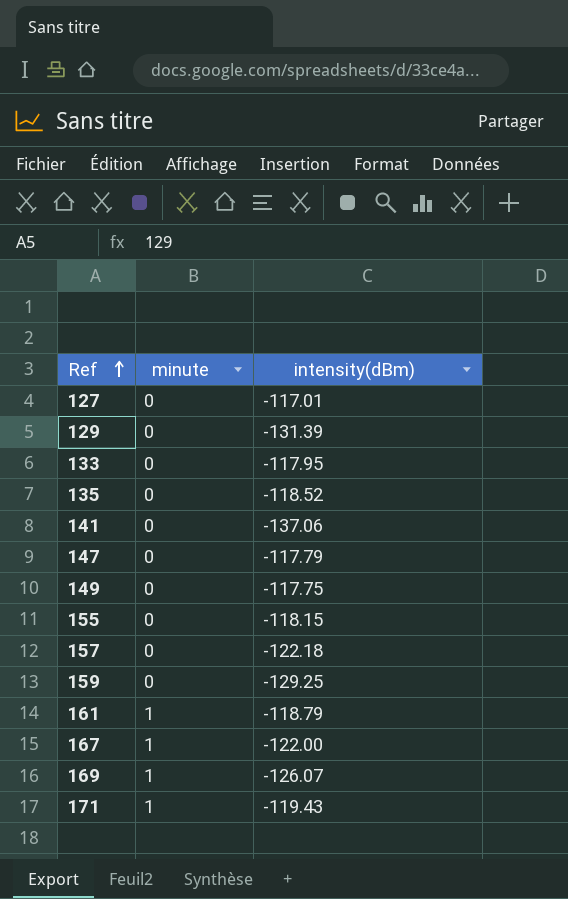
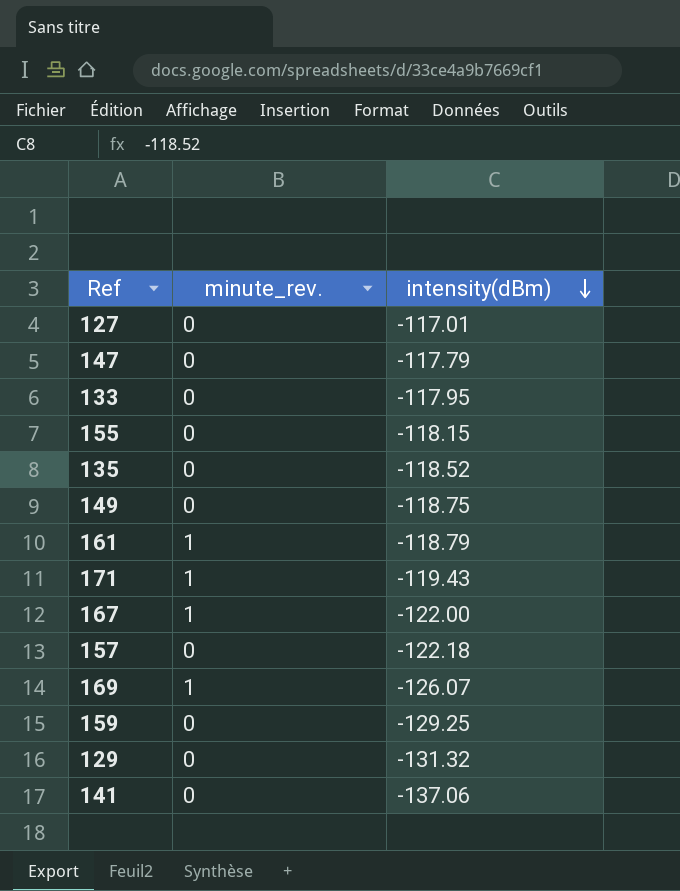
row order: Ref ascending -> intensity(dBm) descending
column name: minute -> minute_rev.
149 | intensity(dBm): -117.75 -> -118.75
129 | intensity(dBm): -131.39 -> -131.32

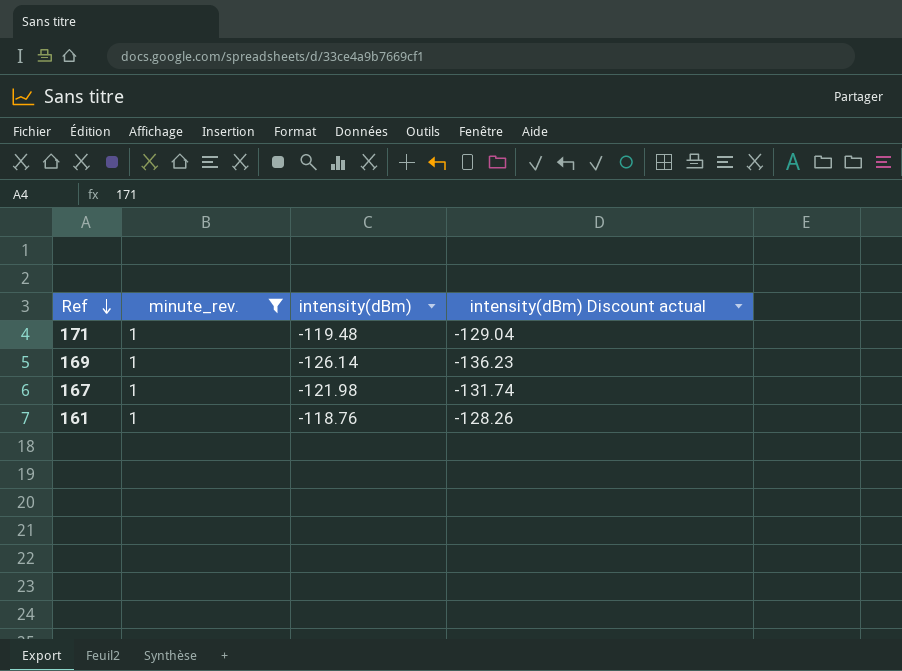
filter: none -> minute_rev. = 1
row order: intensity(dBm) descending -> Ref descending
column intensity(dBm) Discount actual | formula: none -> [intensity(dBm)] * 1.08
171 | intensity(dBm): -119.43 -> -119.48
169 | intensity(dBm): -126.07 -> -126.14
167 | intensity(dBm): -122.00 -> -121.98
161 | intensity(dBm): -118.79 -> -118.76

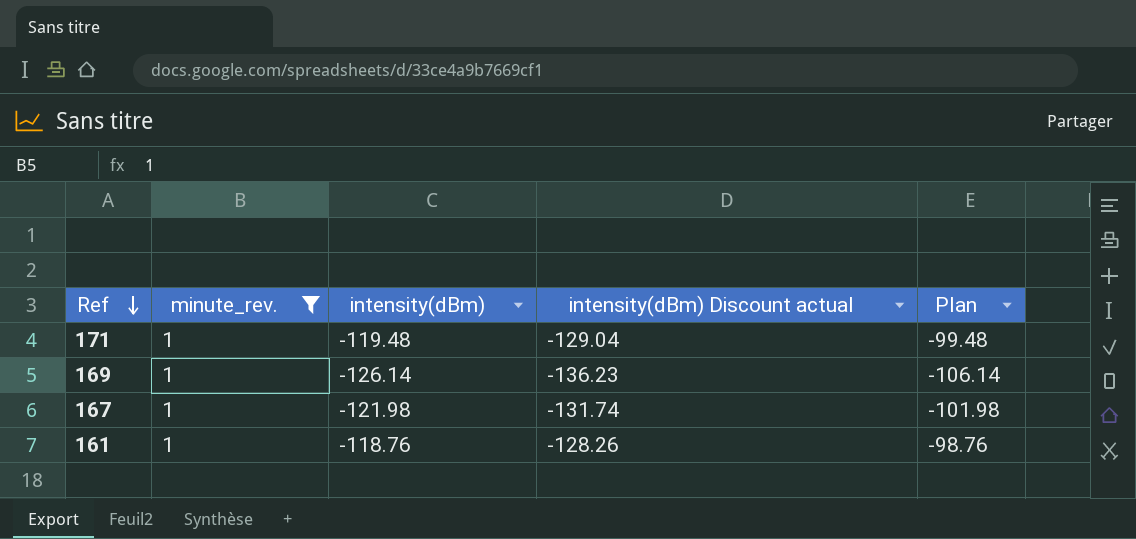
column Plan | formula: none -> [intensity(dBm)] + 20

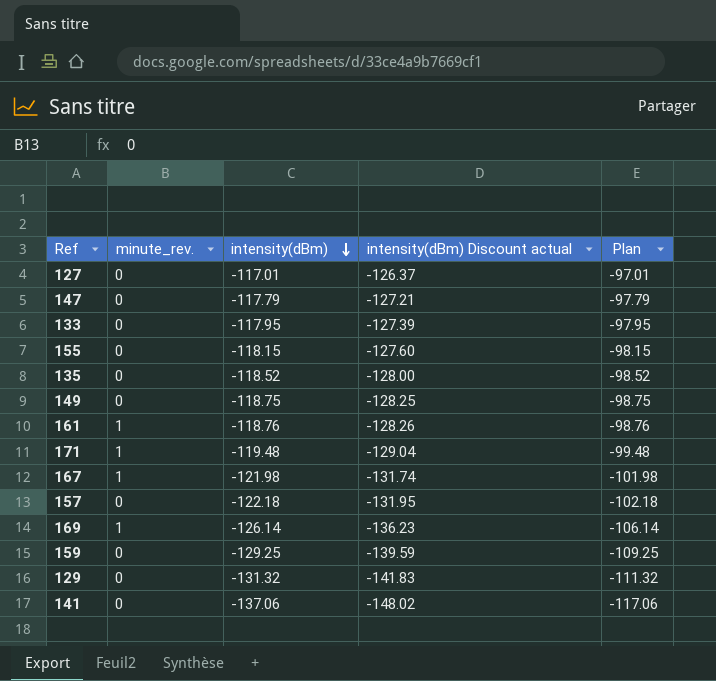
filter: minute_rev. = 1 -> none
row order: Ref descending -> intensity(dBm) descending

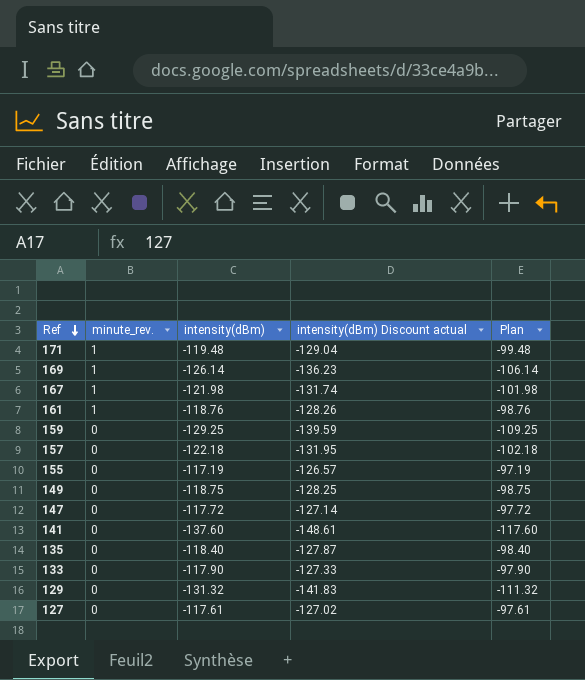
row order: intensity(dBm) descending -> Ref descending
155 | intensity(dBm): -118.15 -> -117.19
155 | intensity(dBm) Discount actual: -127.60 -> -126.57
155 | Plan: -98.15 -> -97.19
147 | intensity(dBm): -117.79 -> -117.72
147 | intensity(dBm) Discount actual: -127.21 -> -127.14
147 | Plan: -97.79 -> -97.72
141 | intensity(dBm): -137.06 -> -137.60
141 | intensity(dBm) Discount actual: -148.02 -> -148.61
141 | Plan: -117.06 -> -117.60
135 | intensity(dBm): -118.52 -> -118.40
135 | intensity(dBm) Discount actual: -128.00 -> -127.87
135 | Plan: -98.52 -> -98.40
133 | intensity(dBm): -117.95 -> -117.90
133 | intensity(dBm) Discount actual: -127.39 -> -127.33
133 | Plan: -97.95 -> -97.90
127 | intensity(dBm): -117.01 -> -117.61
127 | intensity(dBm) Discount actual: -126.37 -> -127.02
127 | Plan: -97.01 -> -97.61

